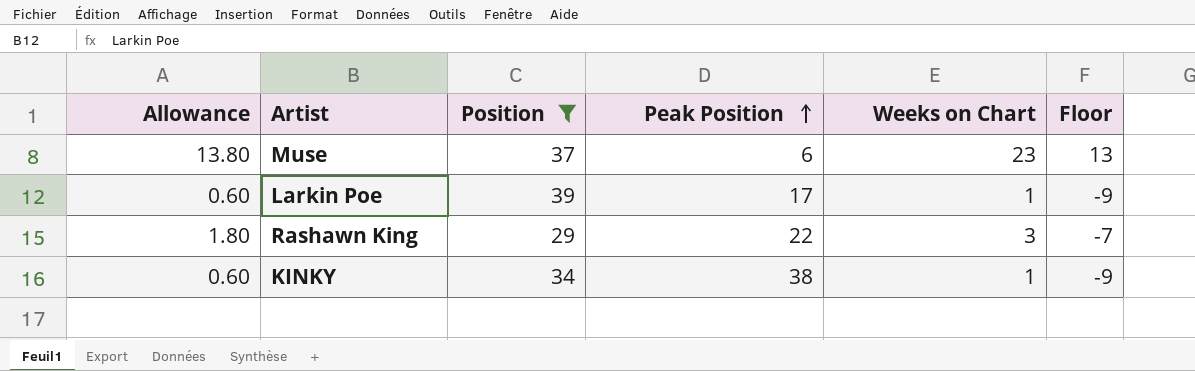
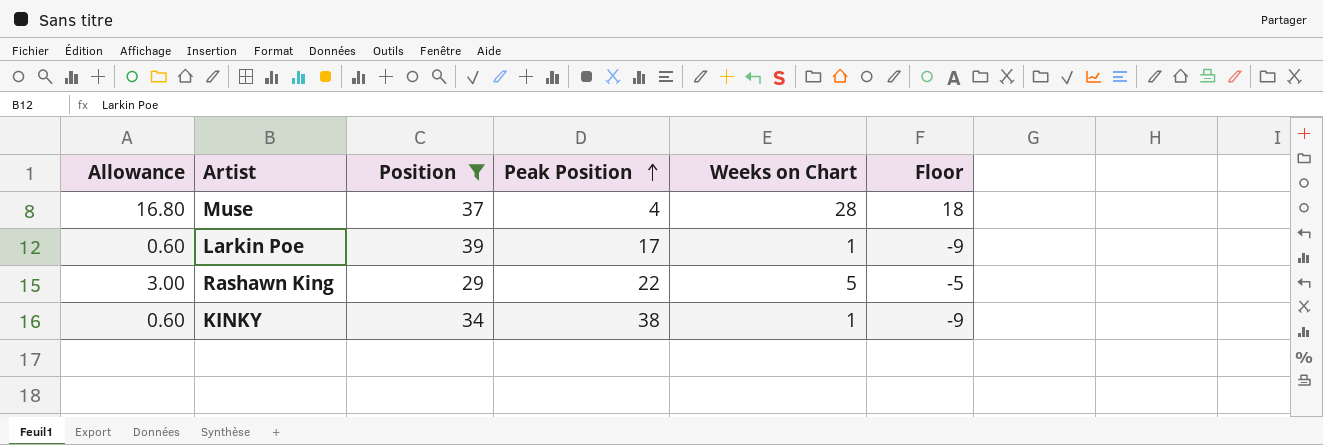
Muse | Allowance: 13.80 -> 16.80
Muse | Peak Position: 6 -> 4
Muse | Weeks on Chart: 23 -> 28
Muse | Floor: 13 -> 18
Rashawn King | Allowance: 1.80 -> 3.00
Rashawn King | Weeks on Chart: 3 -> 5
Rashawn King | Floor: -7 -> -5

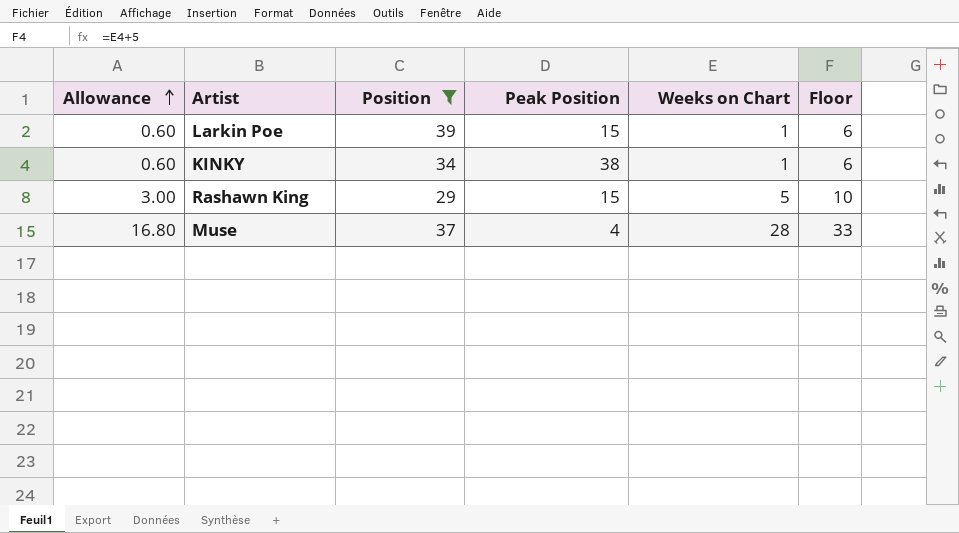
row order: Peak Position ascending -> Allowance ascending
column Floor | formula: [Weeks on Chart] - 10 -> [Weeks on Chart] + 5
Larkin Poe | Peak Position: 17 -> 15
Rashawn King | Peak Position: 22 -> 15

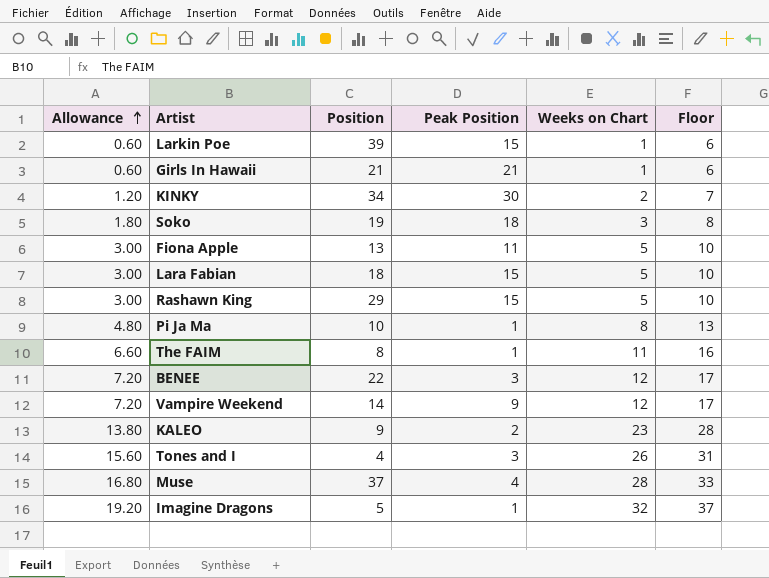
filter: Position >= 29 -> none
KINKY | Allowance: 0.60 -> 1.20
KINKY | Peak Position: 38 -> 30
KINKY | Weeks on Chart: 1 -> 2
KINKY | Floor: 6 -> 7

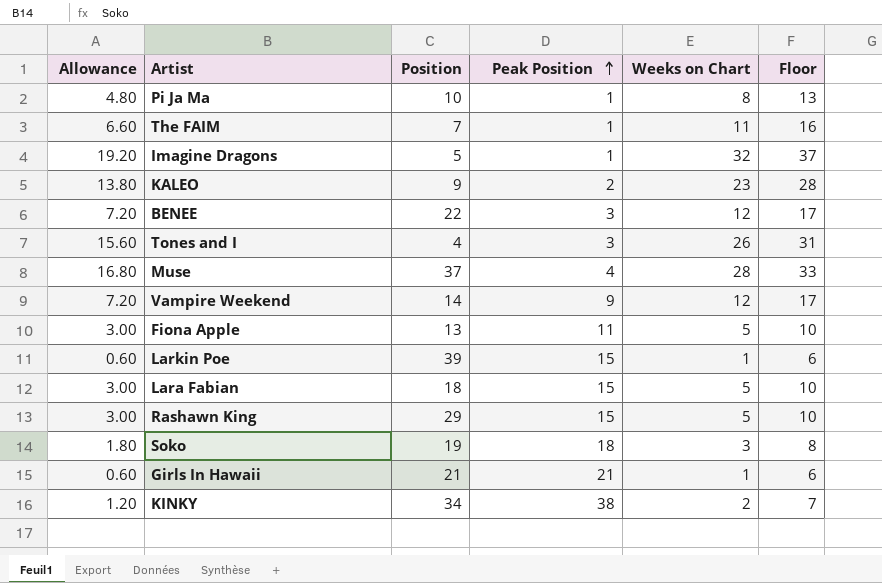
row order: Allowance ascending -> Peak Position ascending
The FAIM | Position: 8 -> 7
KINKY | Peak Position: 30 -> 38

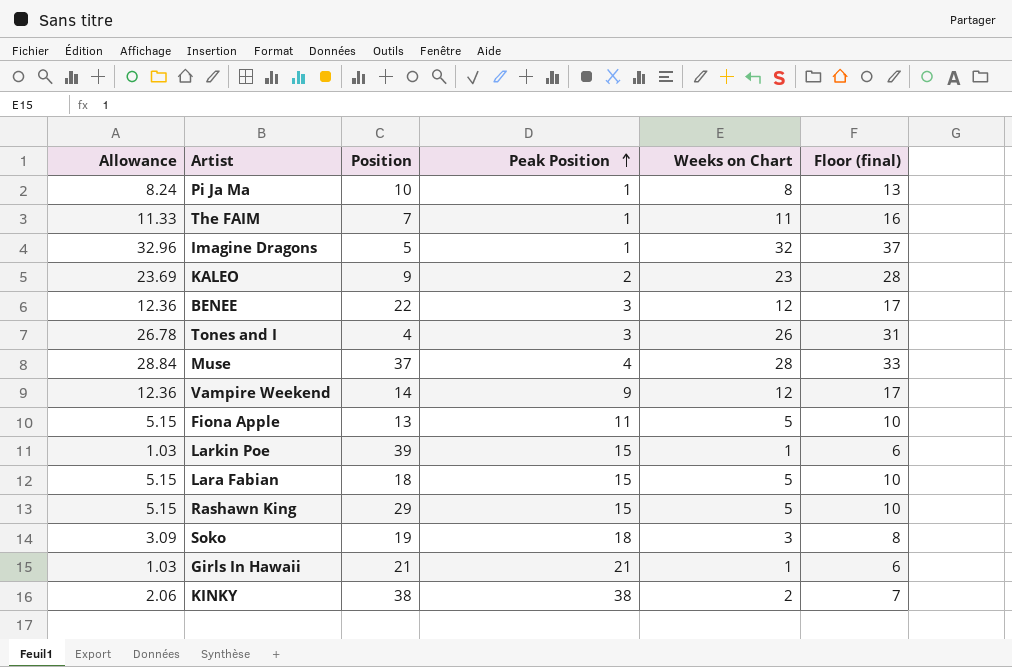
column Allowance | formula: [Weeks on Chart] * 0.6 -> [Weeks on Chart] * 1.03
column name: Floor -> Floor (final)
KINKY | Position: 34 -> 38

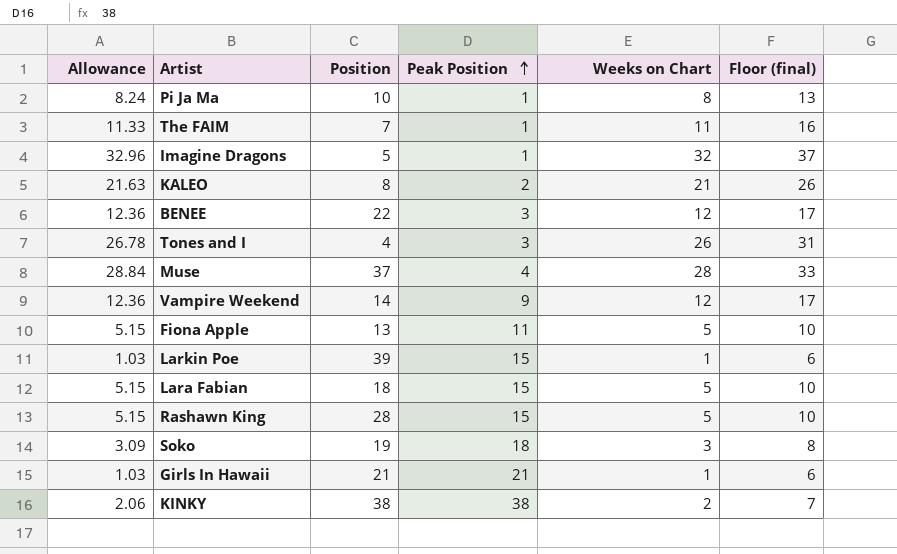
KALEO | Allowance: 23.69 -> 21.63
KALEO | Position: 9 -> 8
KALEO | Weeks on Chart: 23 -> 21
KALEO | Floor (final): 28 -> 26
Rashawn King | Position: 29 -> 28

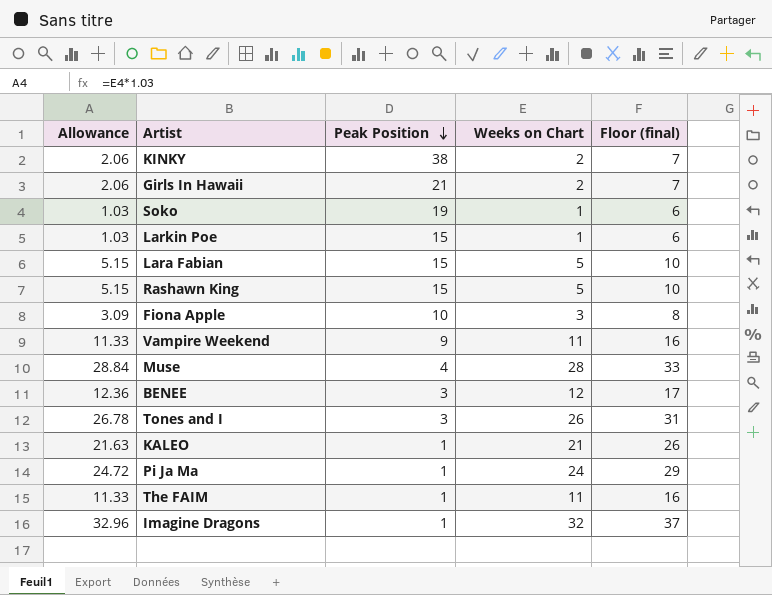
row order: Peak Position ascending -> Peak Position descending
column Position | position: 3 -> none
Girls In Hawaii | Allowance: 1.03 -> 2.06
Girls In Hawaii | Weeks on Chart: 1 -> 2
Girls In Hawaii | Floor (final): 6 -> 7
Soko | Allowance: 3.09 -> 1.03
Soko | Peak Position: 18 -> 19
Soko | Weeks on Chart: 3 -> 1
Soko | Floor (final): 8 -> 6
Fiona Apple | Allowance: 5.15 -> 3.09
Fiona Apple | Peak Position: 11 -> 10
Fiona Apple | Weeks on Chart: 5 -> 3
Fiona Apple | Floor (final): 10 -> 8
Vampire Weekend | Allowance: 12.36 -> 11.33
Vampire Weekend | Weeks on Chart: 12 -> 11
Vampire Weekend | Floor (final): 17 -> 16
KALEO | Peak Position: 2 -> 1
Pi Ja Ma | Allowance: 8.24 -> 24.72
Pi Ja Ma | Weeks on Chart: 8 -> 24
Pi Ja Ma | Floor (final): 13 -> 29

